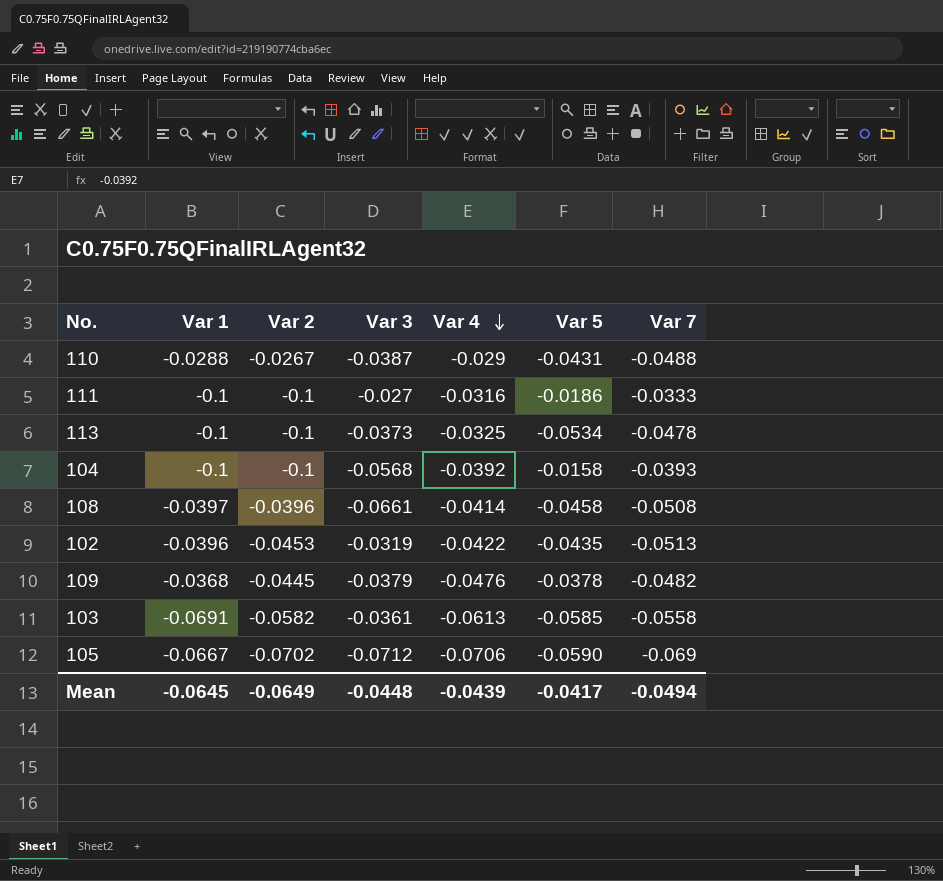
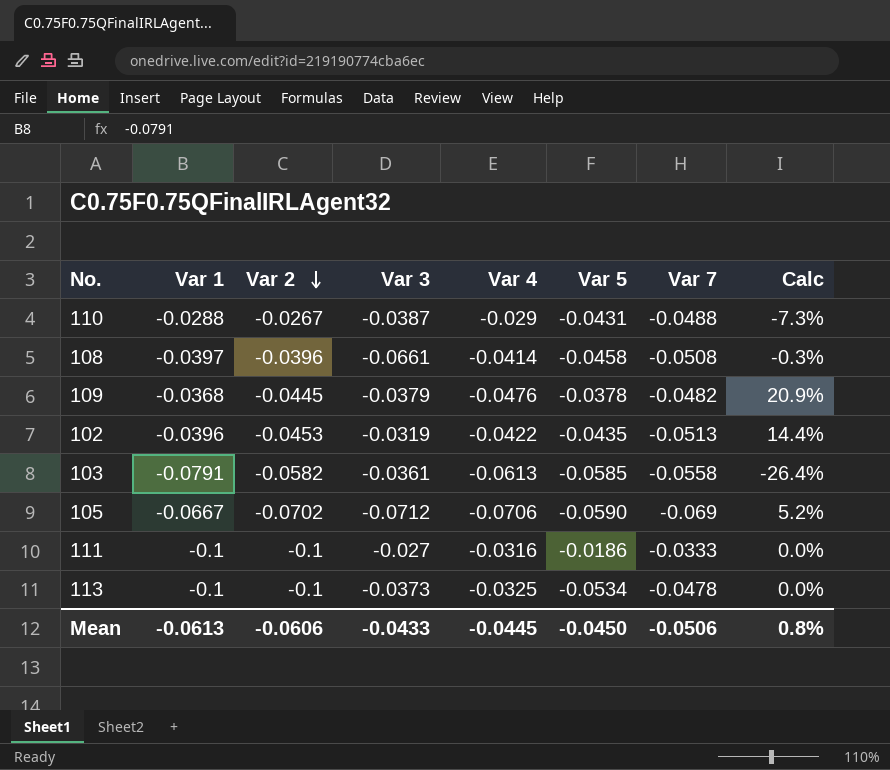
row order: Var 4 descending -> Var 2 descending
column Calc | formula: none -> ([Var 2] - [Var 1]) / [Var 1]
row 104: -0.1 | -0.1 | -0.0568 | -0.0392 | -0.0158 | -0.0393 -> none
103 | Var 1: -0.0691 -> -0.0791
Mean | Var 1: -0.0645 -> -0.0613
Mean | Var 2: -0.0649 -> -0.0606
Mean | Var 3: -0.0448 -> -0.0433
Mean | Var 4: -0.0439 -> -0.0445
Mean | Var 5: -0.0417 -> -0.0450
Mean | Var 7: -0.0494 -> -0.0506

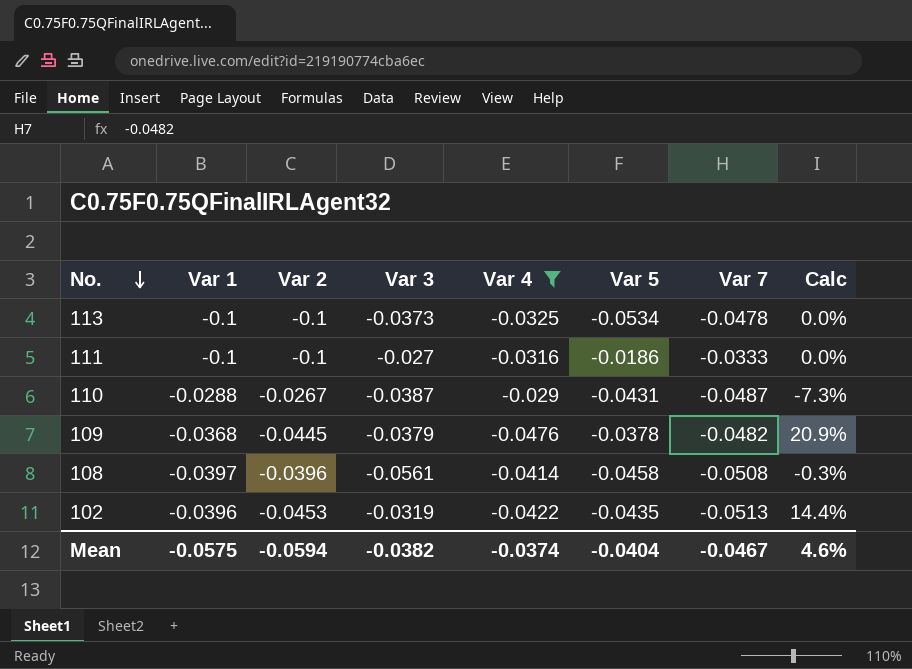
filter: none -> Var 4 >= -0.0476
row order: Var 2 descending -> No. descending
110 | Var 7: -0.0488 -> -0.0487
108 | Var 3: -0.0661 -> -0.0561
Mean | Var 1: -0.0613 -> -0.0575
Mean | Var 2: -0.0606 -> -0.0594
Mean | Var 3: -0.0433 -> -0.0382
Mean | Var 4: -0.0445 -> -0.0374
Mean | Var 5: -0.0450 -> -0.0404
Mean | Var 7: -0.0506 -> -0.0467
Mean | Calc: 0.8% -> 4.6%

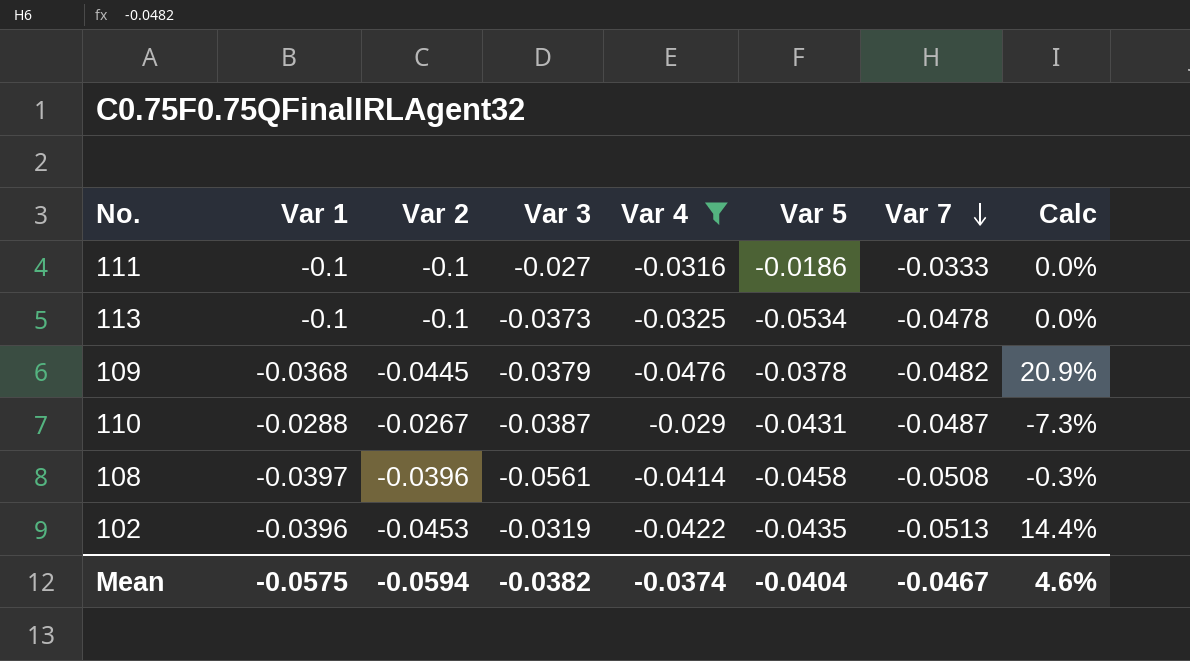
row order: No. descending -> Var 7 descending

